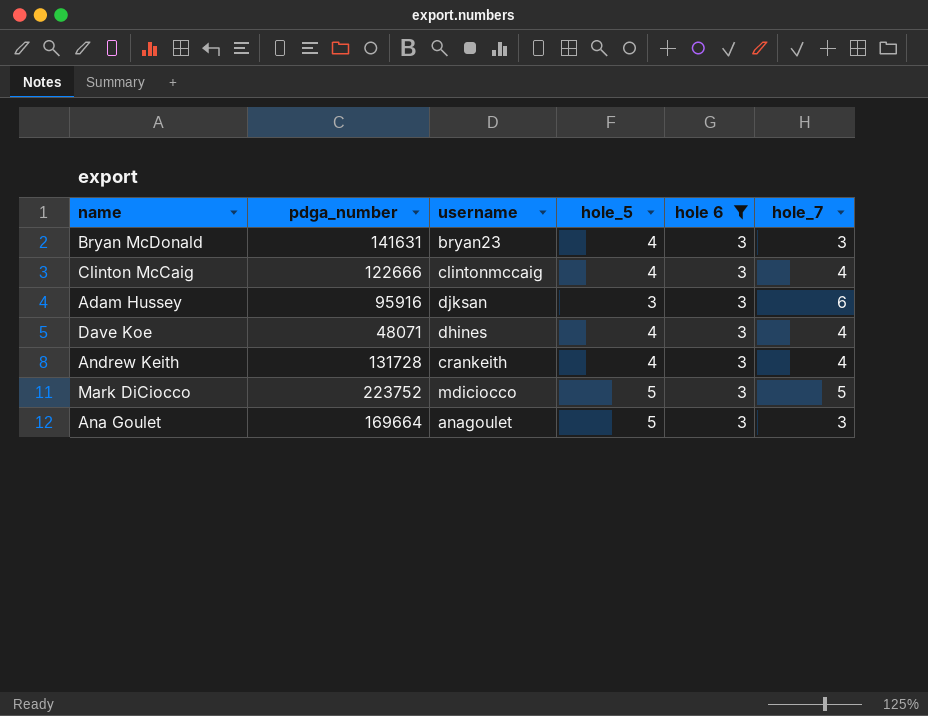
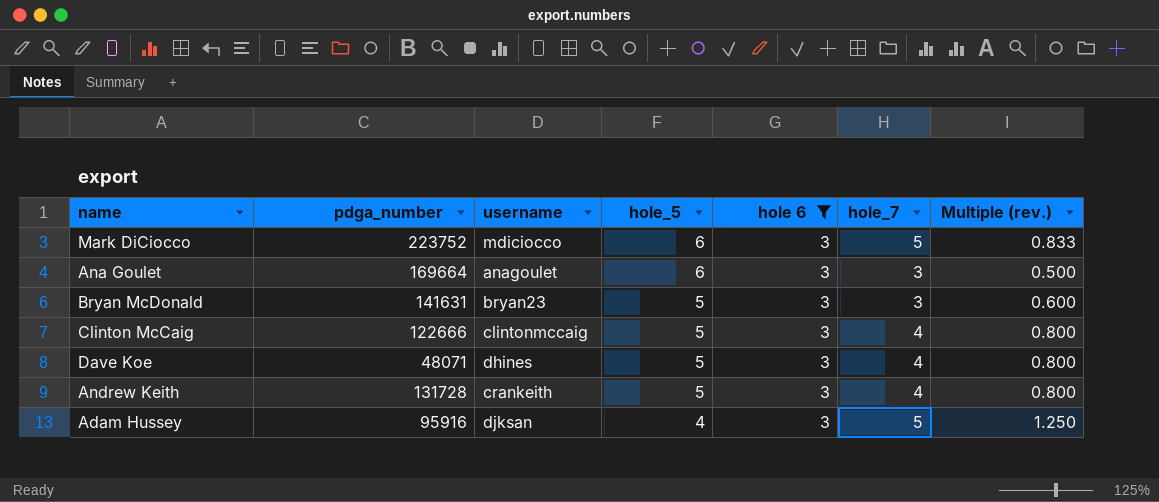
row order: none -> hole_5 descending
column Multiple (rev.) | formula: none -> [hole_7] / [hole_5]
Mark DiCiocco | hole_5: 5 -> 6
Ana Goulet | hole_5: 5 -> 6
Bryan McDonald | hole_5: 4 -> 5
Clinton McCaig | hole_5: 4 -> 5
Dave Koe | hole_5: 4 -> 5
Andrew Keith | hole_5: 4 -> 5
Adam Hussey | hole_5: 3 -> 4
Adam Hussey | hole_7: 6 -> 5

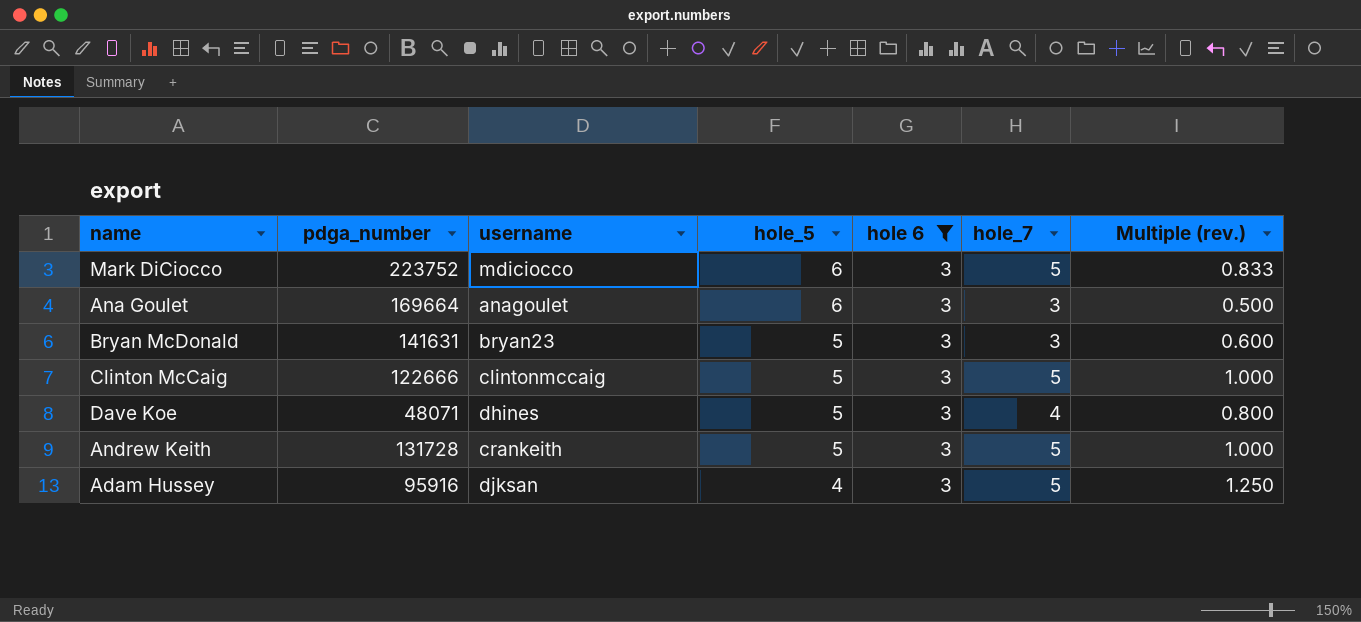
Clinton McCaig | hole_7: 4 -> 5
Clinton McCaig | Multiple (rev.): 0.800 -> 1.000
Andrew Keith | hole_7: 4 -> 5
Andrew Keith | Multiple (rev.): 0.800 -> 1.000

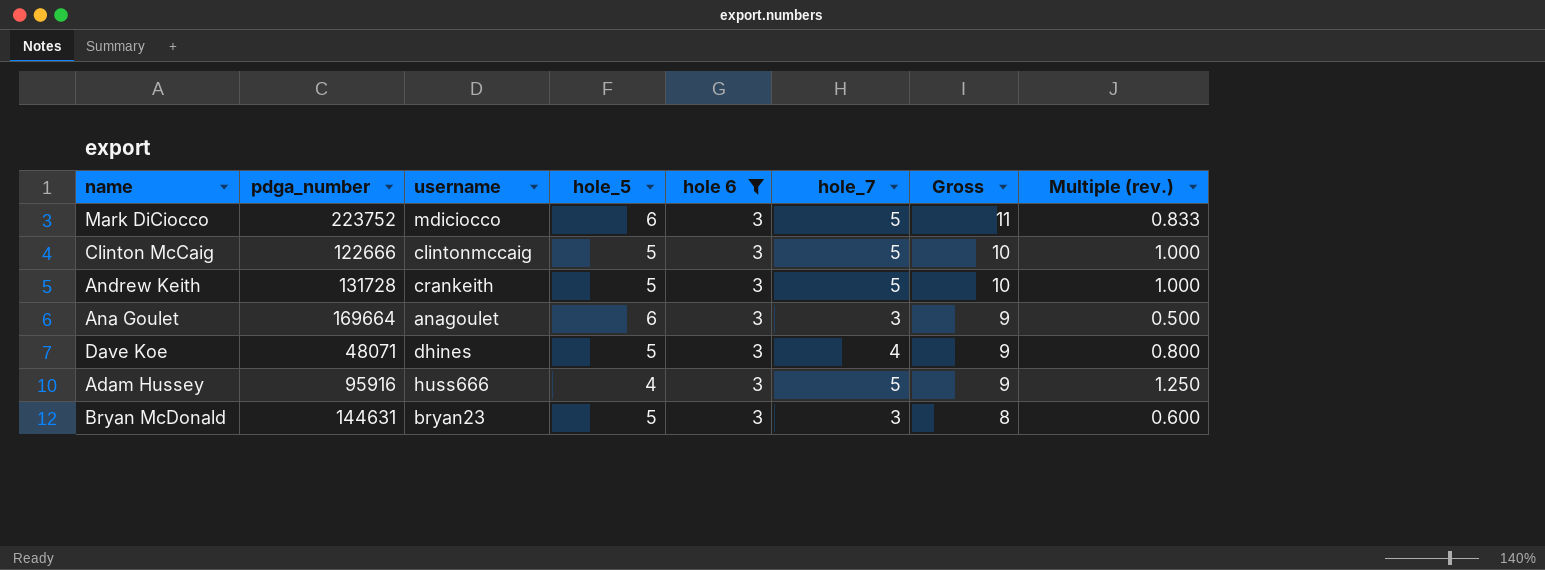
row order: hole_5 descending -> Gross descending
column Gross | formula: none -> [hole_5] + [hole_7]
Adam Hussey | username: djksan -> huss666
Bryan McDonald | pdga_number: 141631 -> 144631

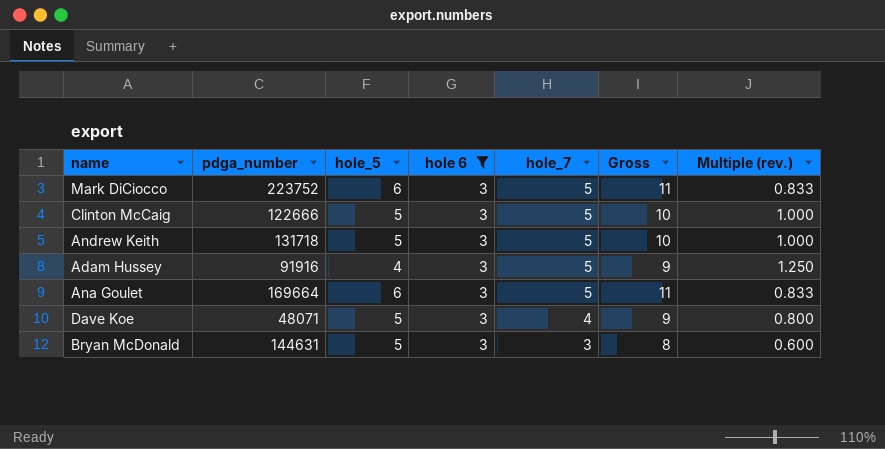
row order: Gross descending -> hole_7 descending
column username | position: 3 -> none
Andrew Keith | pdga_number: 131728 -> 131718
Adam Hussey | pdga_number: 95916 -> 91916
Ana Goulet | hole_7: 3 -> 5
Ana Goulet | Gross: 9 -> 11
Ana Goulet | Multiple (rev.): 0.500 -> 0.833

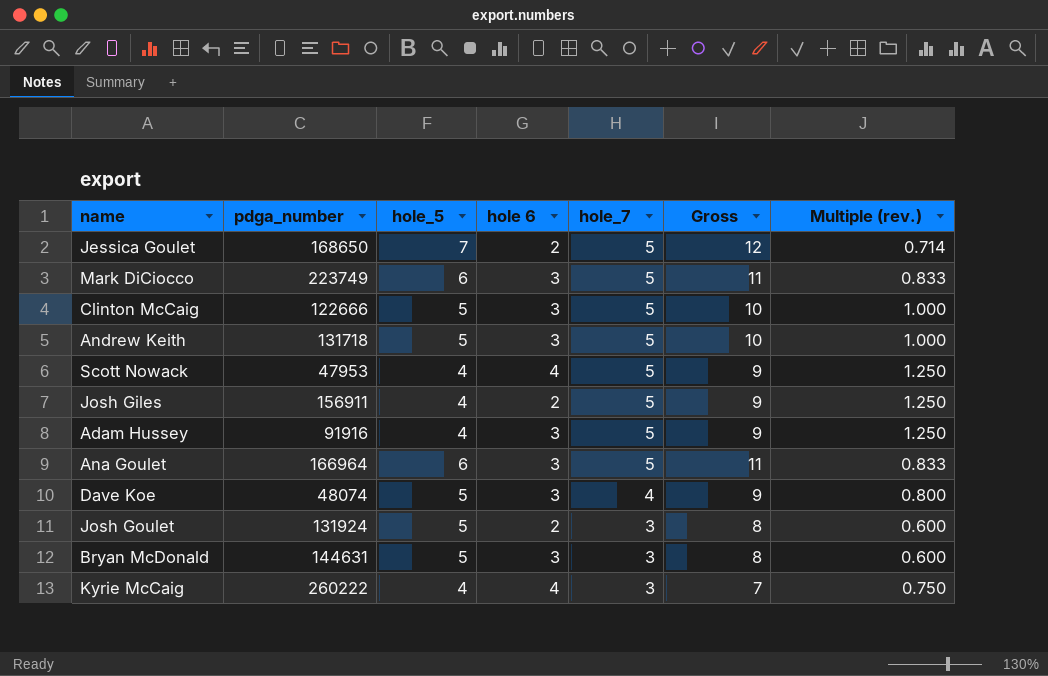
filter: hole 6 = 3 -> none
Mark DiCiocco | pdga_number: 223752 -> 223749
Ana Goulet | pdga_number: 169664 -> 166964
Dave Koe | pdga_number: 48071 -> 48074

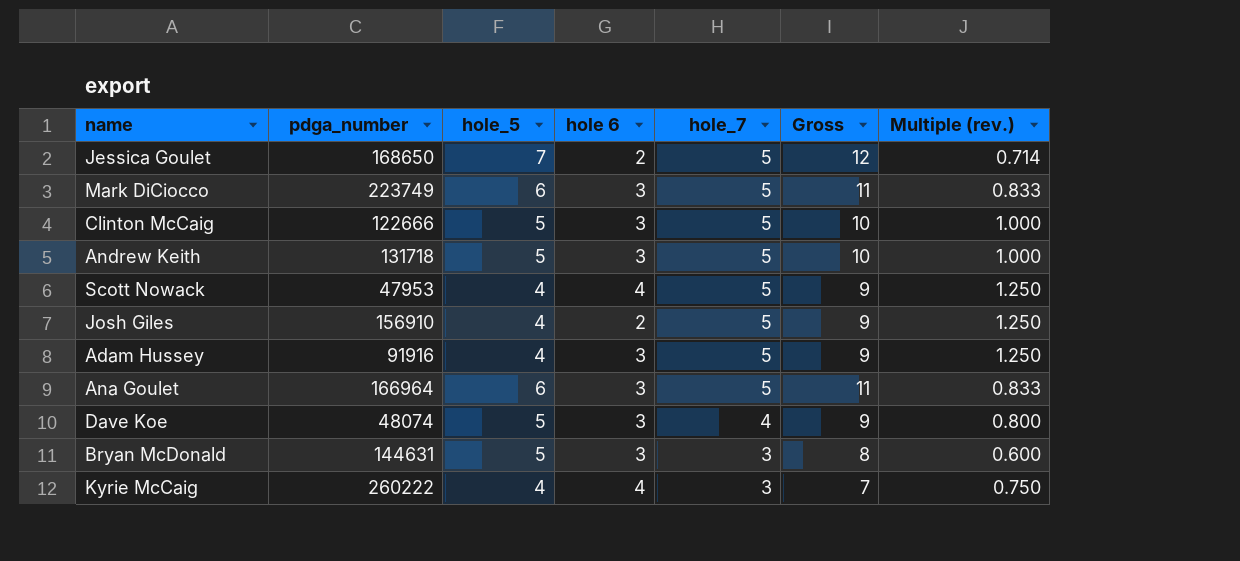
row Josh Goulet: 131924 | 5 | 2 | 3 | 8 | 0.600 -> none
Josh Giles | pdga_number: 156911 -> 156910

